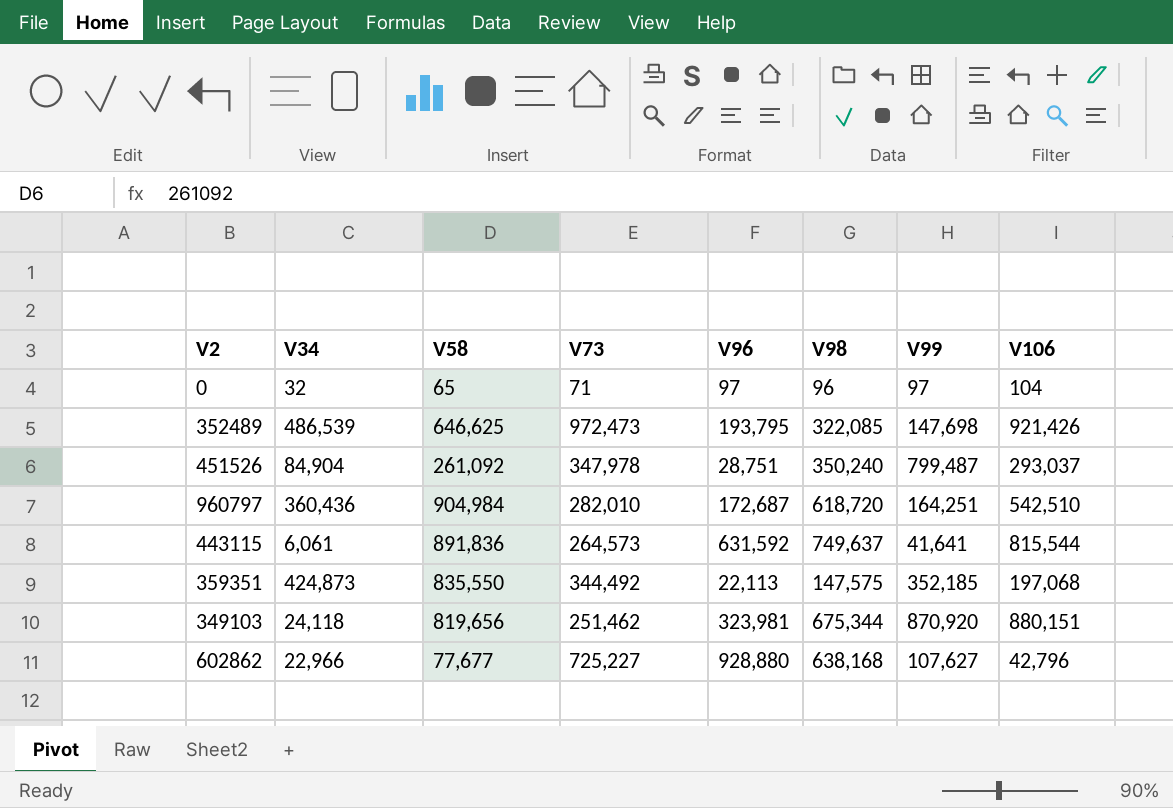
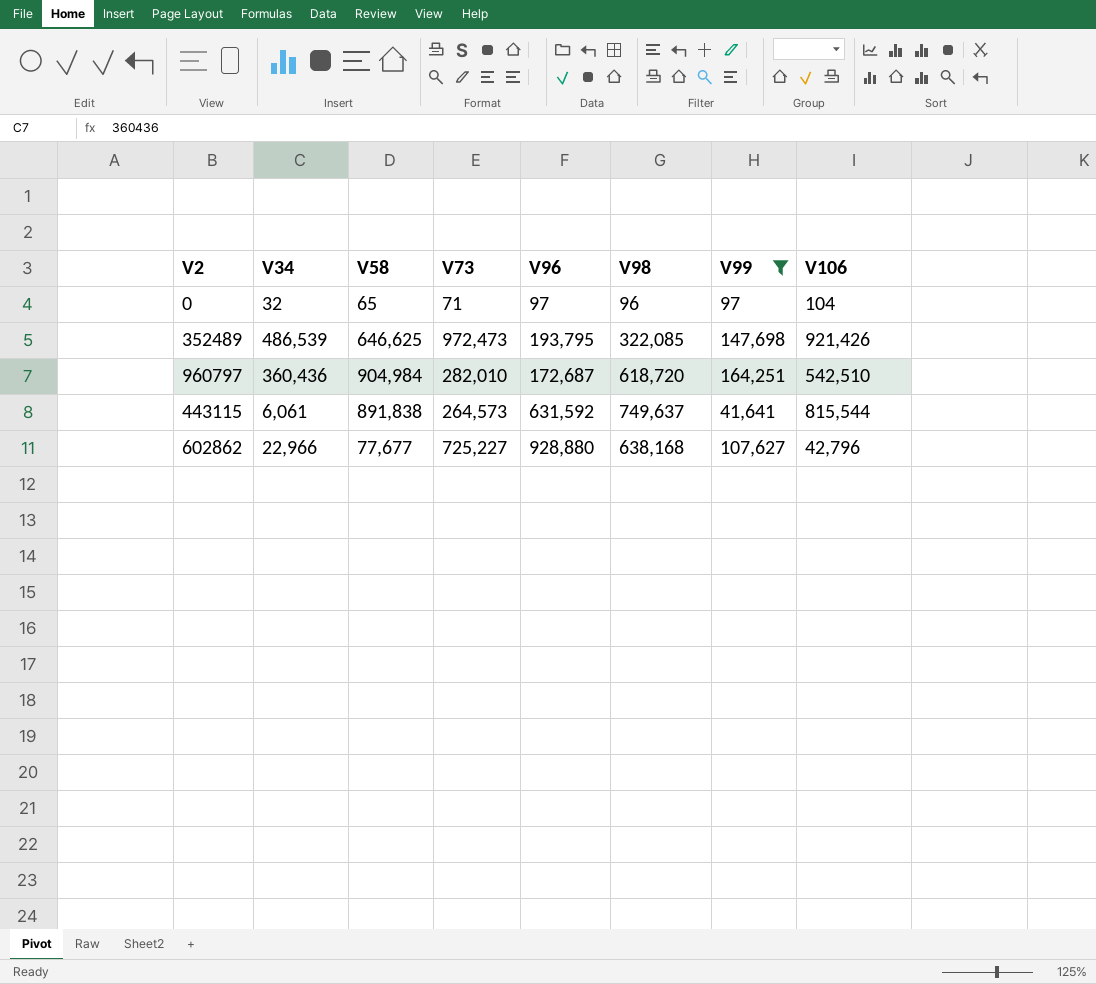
filter: none -> V99 <= 164,251
443115 | V58: 891,836 -> 891,838

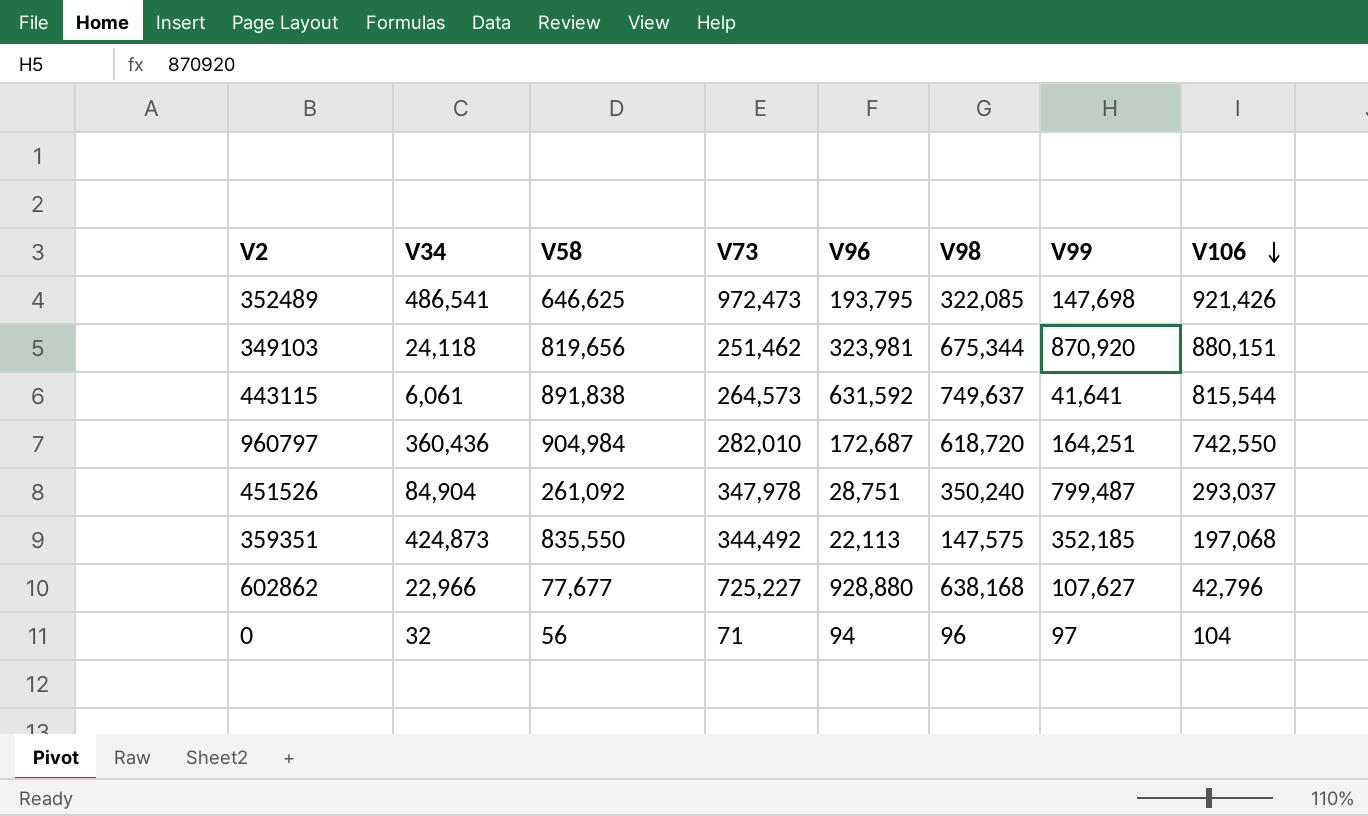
filter: V99 <= 164,251 -> none
row order: none -> V106 descending
352489 | V34: 486,539 -> 486,541
960797 | V106: 542,510 -> 742,550
0 | V58: 65 -> 56
0 | V96: 97 -> 94

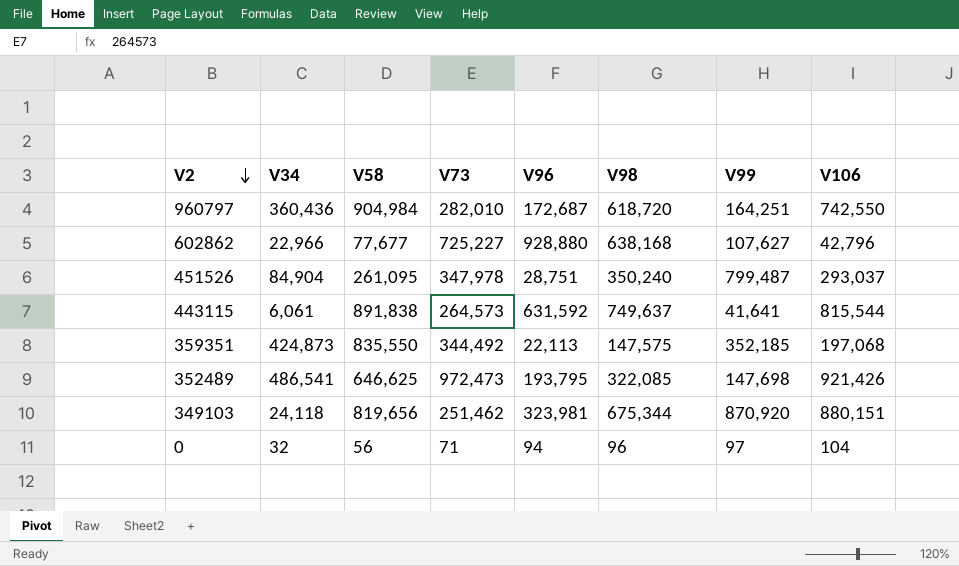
row order: V106 descending -> V2 descending
451526 | V58: 261,092 -> 261,095

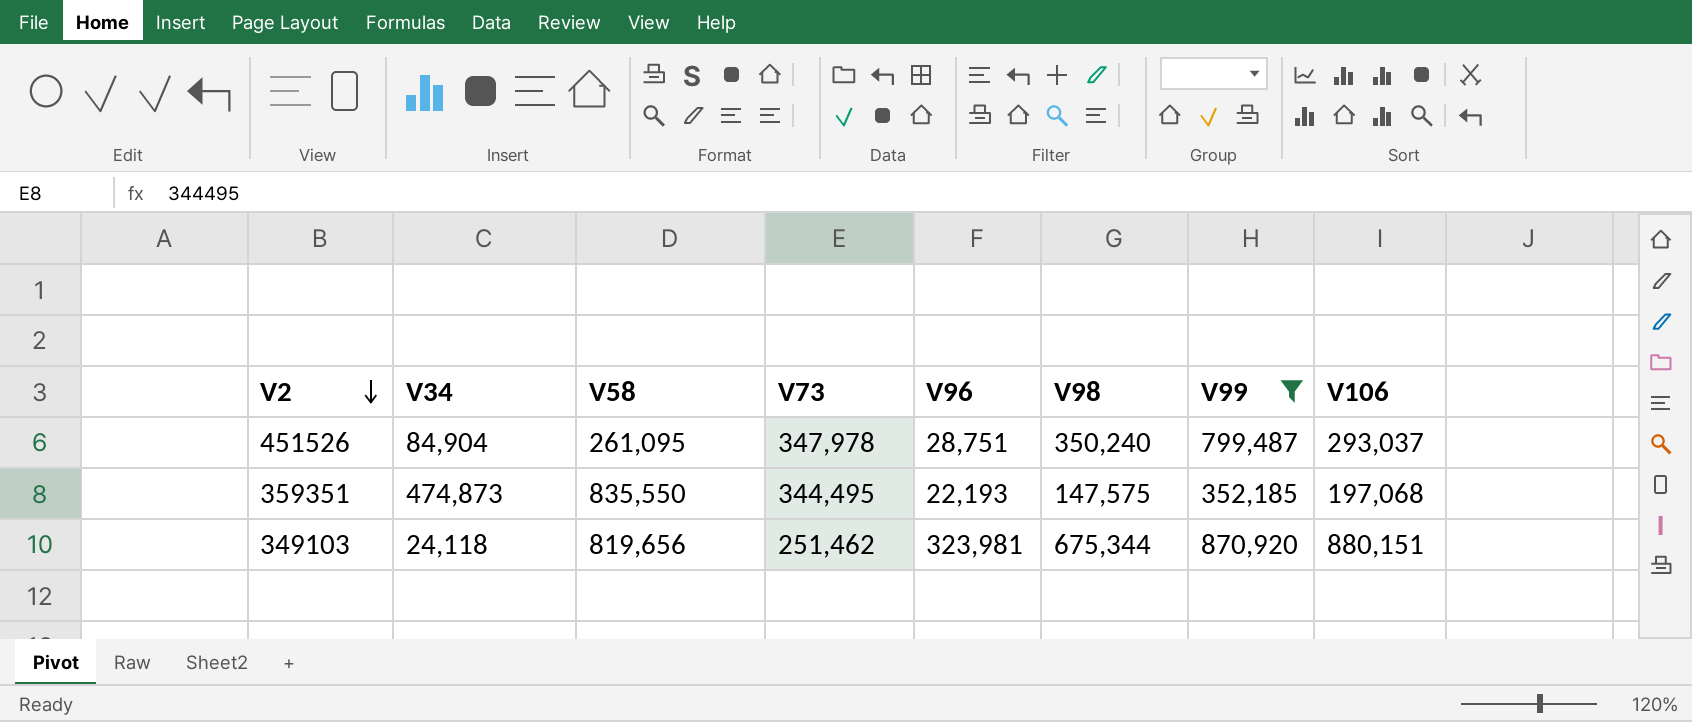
filter: none -> V99 >= 352,185
359351 | V34: 424,873 -> 474,873
359351 | V73: 344,492 -> 344,495
359351 | V96: 22,113 -> 22,193

